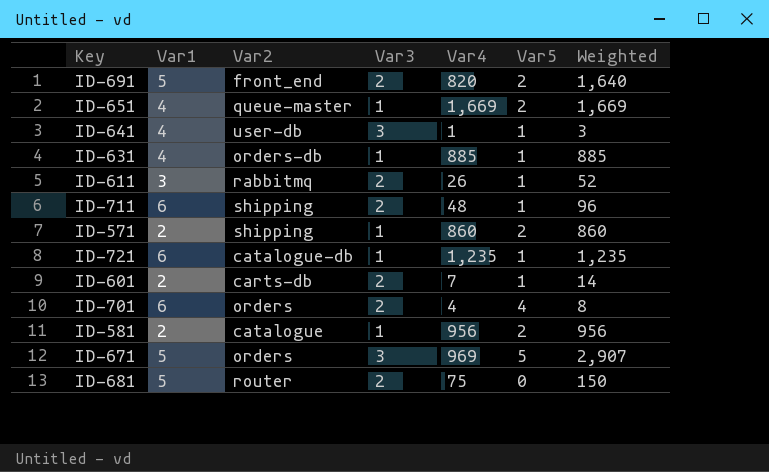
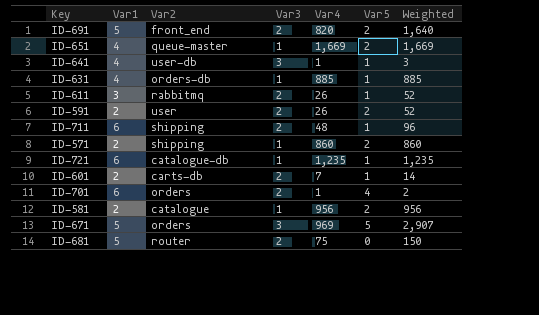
row ID-591: none -> 2 | user | 2 | 26 | 2 | 52
ID-701 | Var4: 4 -> 1
ID-701 | Weighted: 8 -> 2

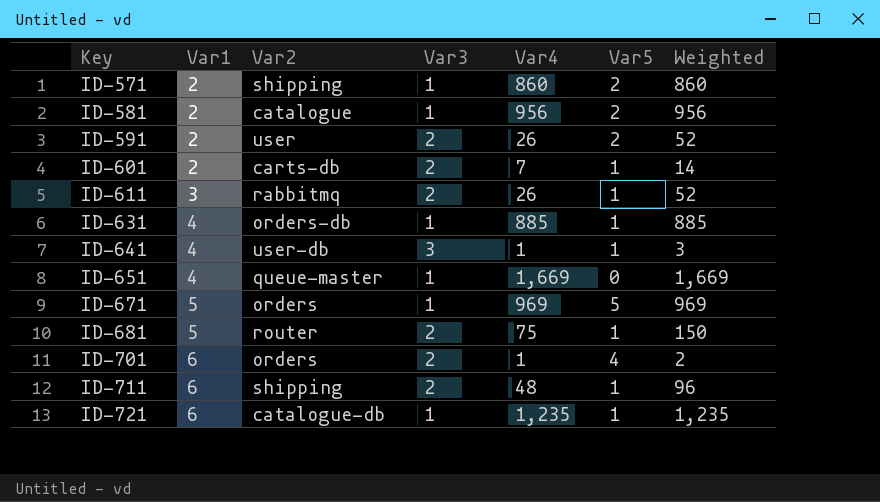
row order: none -> Key ascending
row ID-691: 5 | front_end | 2 | 820 | 2 | 1,640 -> none
ID-651 | Var5: 2 -> 0
ID-671 | Var3: 3 -> 1
ID-671 | Weighted: 2,907 -> 969
ID-681 | Var5: 0 -> 1

